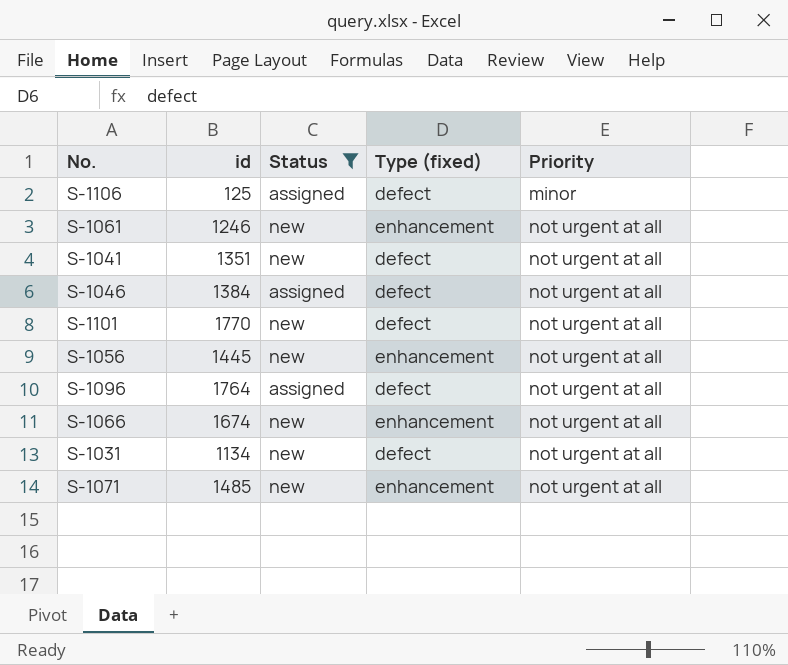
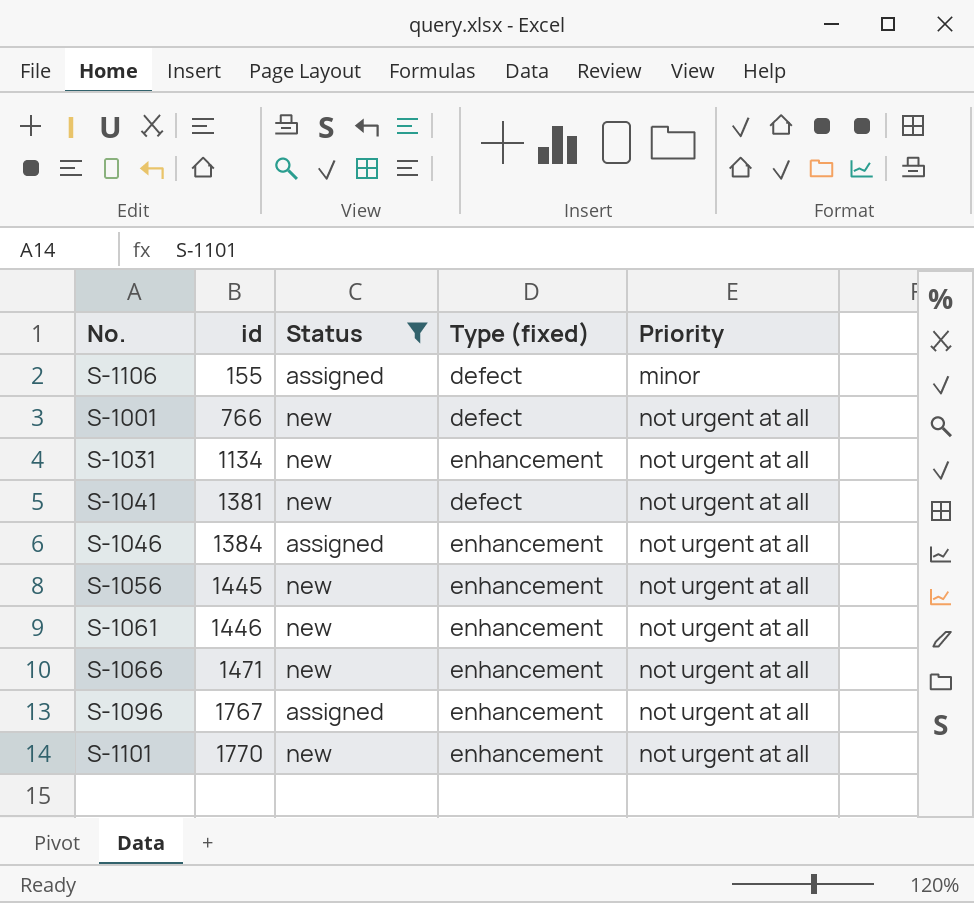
row order: Priority ascending -> id ascending
row S-1071: 1485 | new | enhancement | not urgent at all -> none
S-1106 | id: 125 -> 155
row S-1001: none -> 766 | new | defect | not urgent at all
S-1031 | Type (fixed): defect -> enhancement
S-1041 | id: 1351 -> 1381
S-1046 | Type (fixed): defect -> enhancement
S-1061 | id: 1246 -> 1446
S-1066 | id: 1674 -> 1471
S-1096 | id: 1764 -> 1767
S-1096 | Type (fixed): defect -> enhancement
S-1101 | Type (fixed): defect -> enhancement

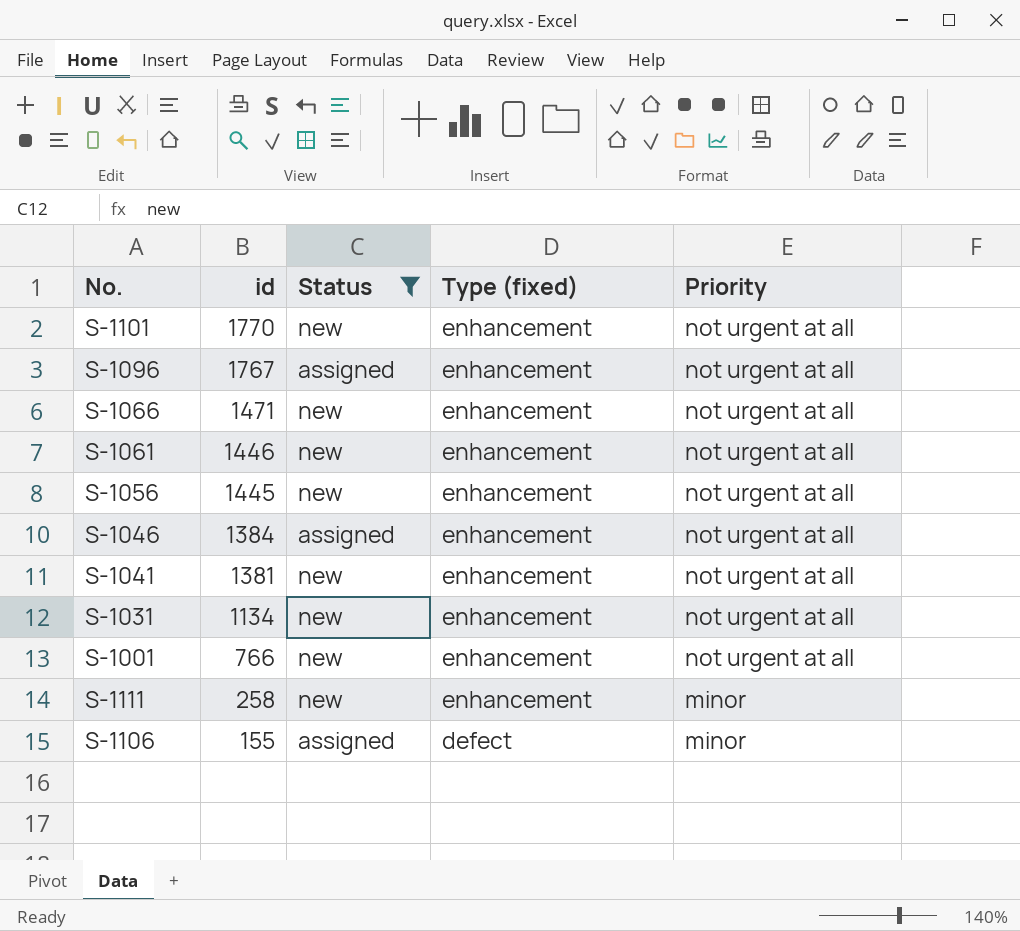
row order: id ascending -> id descending
S-1041 | Type (fixed): defect -> enhancement
S-1001 | Type (fixed): defect -> enhancement
row S-1111: none -> 258 | new | enhancement | minor

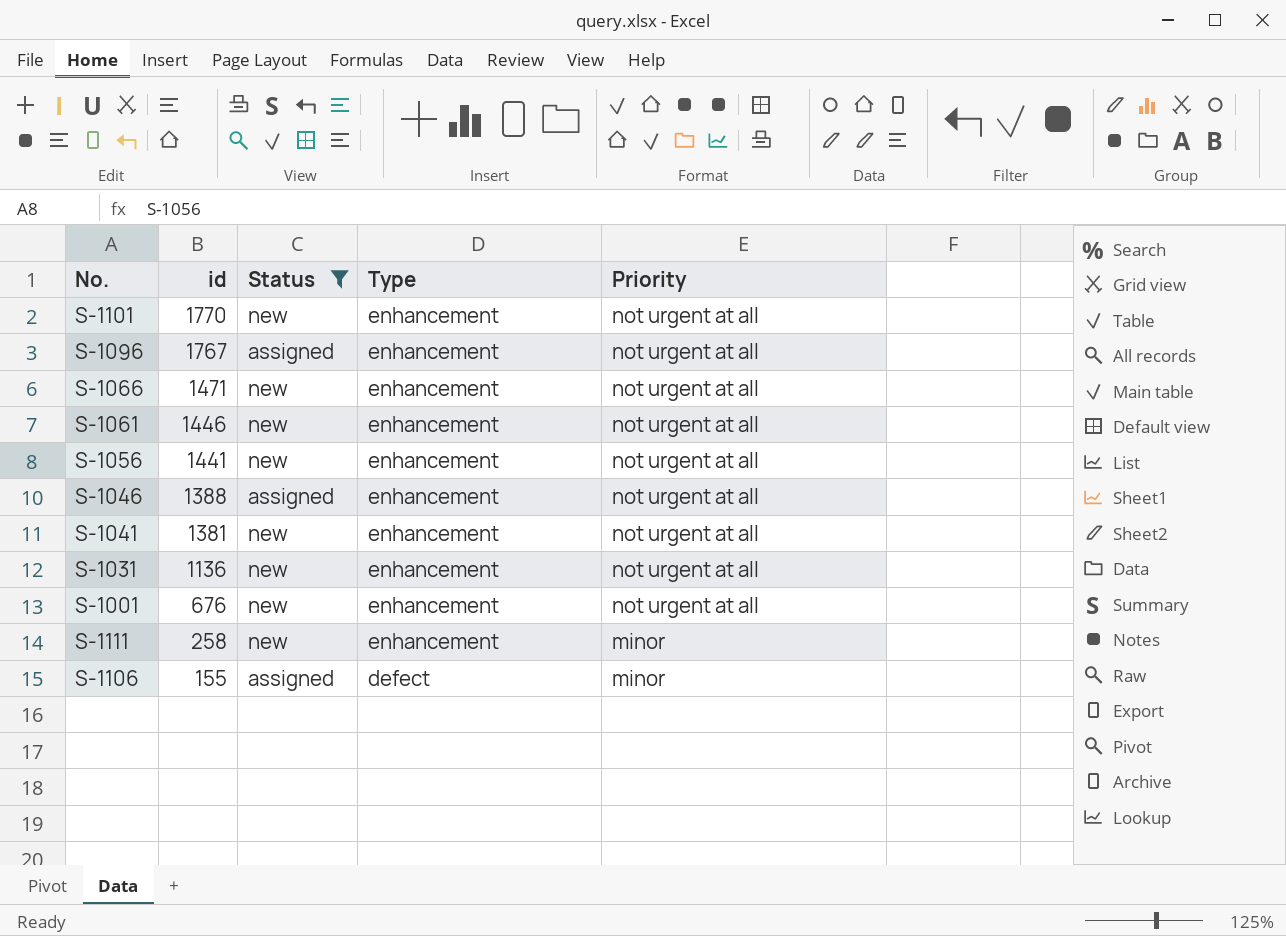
column name: Type (fixed) -> Type
S-1056 | id: 1445 -> 1441
S-1046 | id: 1384 -> 1388
S-1031 | id: 1134 -> 1136
S-1001 | id: 766 -> 676

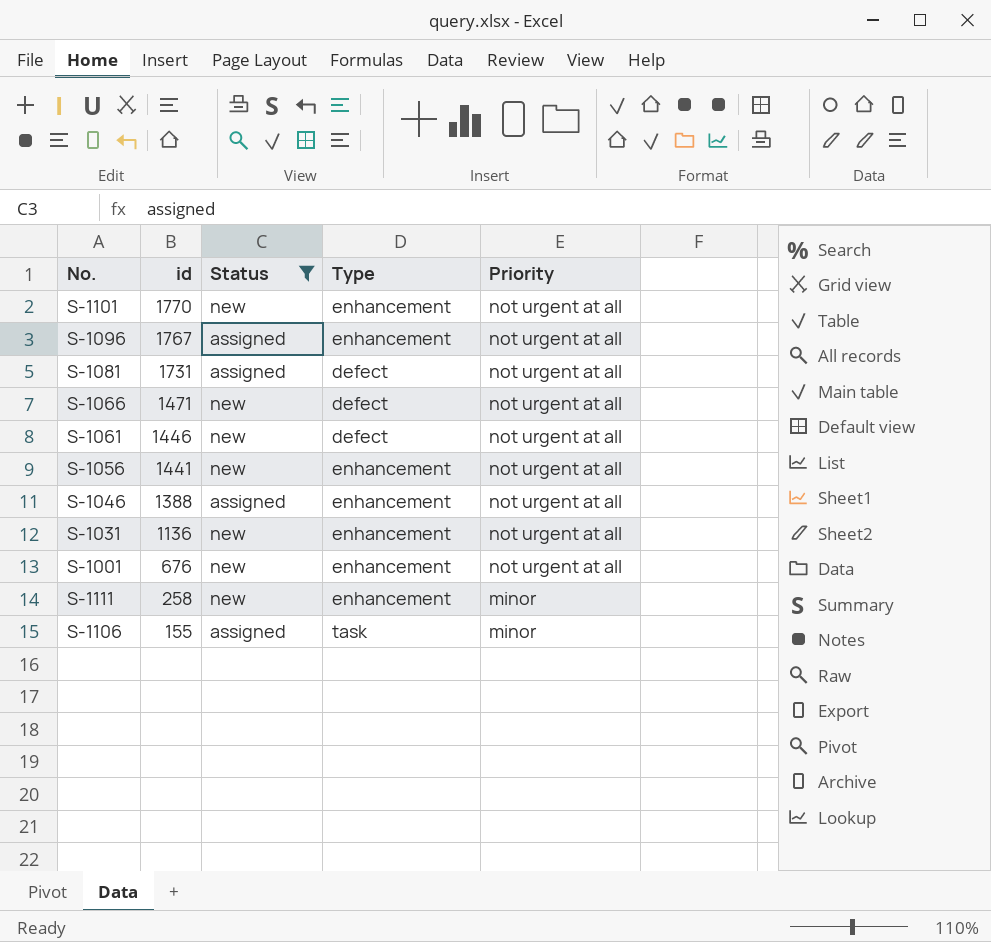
row S-1041: 1381 | new | enhancement | not urgent at all -> none
row S-1081: none -> 1731 | assigned | defect | not urgent at all
S-1066 | Type: enhancement -> defect
S-1061 | Type: enhancement -> defect
S-1106 | Type: defect -> task

